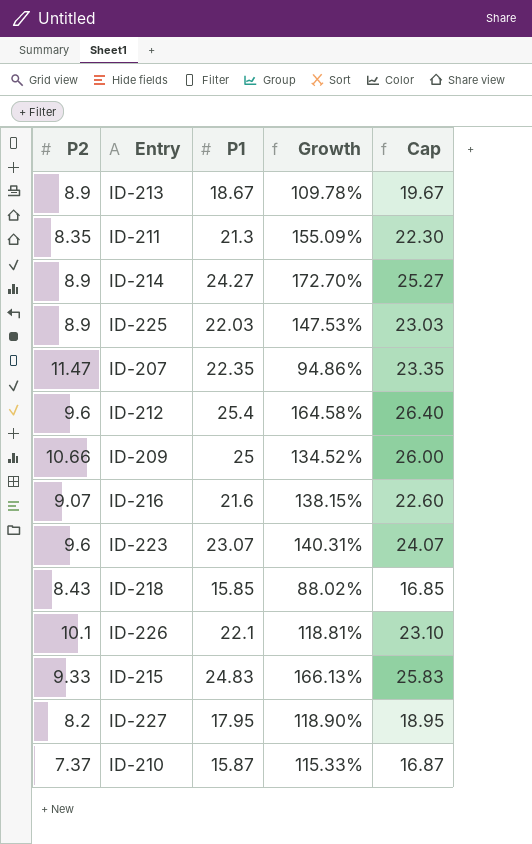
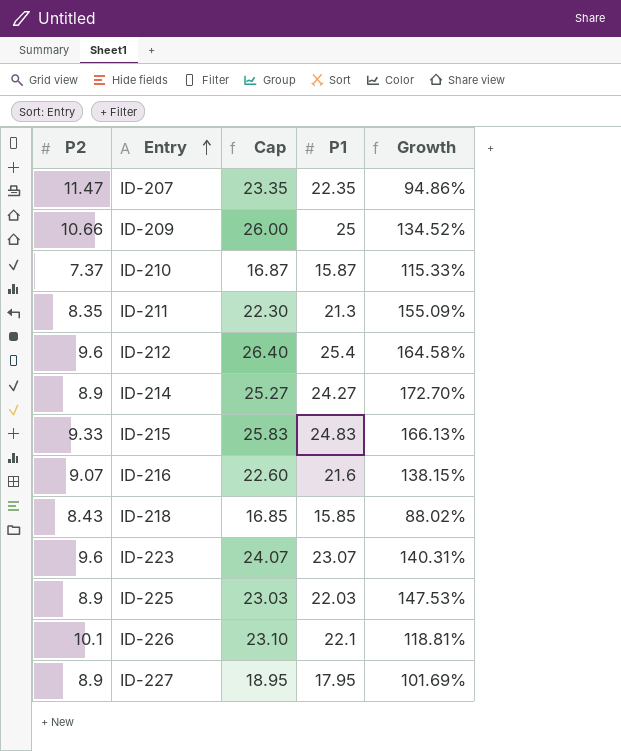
row order: none -> Entry ascending
column Cap | position: 5 -> 3
row ID-213: 8.9 | 18.67 | 109.78% | 19.67 -> none
ID-227 | P2: 8.2 -> 8.9
ID-227 | Growth: 118.90% -> 101.69%

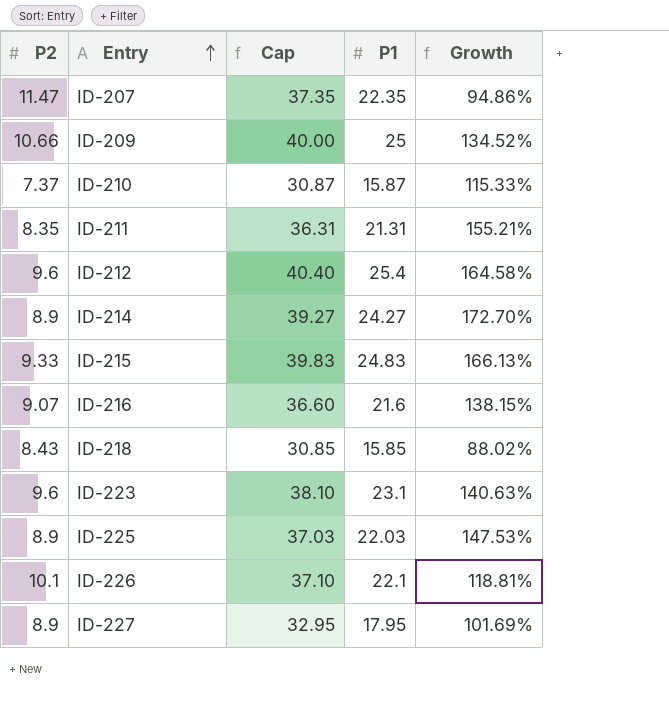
column Cap | formula: [P1] + 1 -> [P1] + 15
ID-211 | P1: 21.3 -> 21.31
ID-211 | Growth: 155.09% -> 155.21%
ID-223 | P1: 23.07 -> 23.1
ID-223 | Growth: 140.31% -> 140.63%

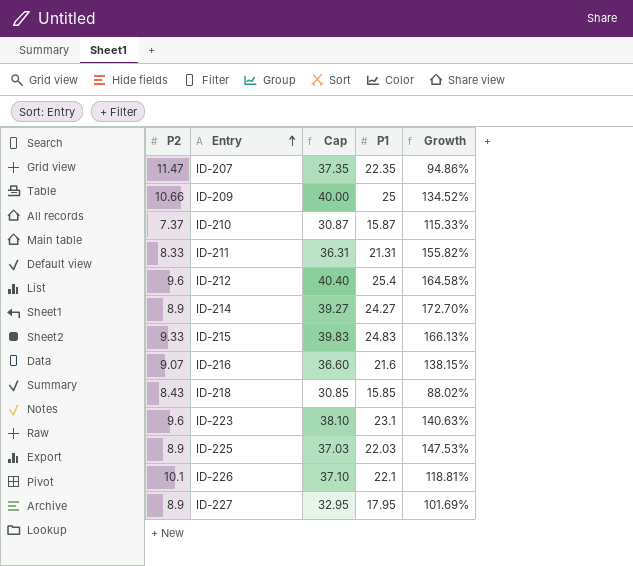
ID-211 | P2: 8.35 -> 8.33
ID-211 | Growth: 155.21% -> 155.82%

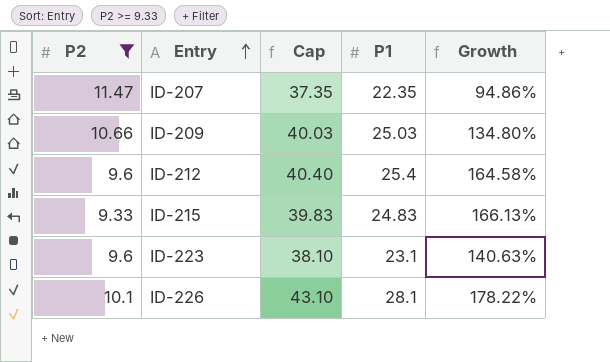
filter: none -> P2 >= 9.33
ID-209 | Cap: 40.00 -> 40.03
ID-209 | P1: 25 -> 25.03
ID-209 | Growth: 134.52% -> 134.80%
ID-226 | Cap: 37.10 -> 43.10
ID-226 | P1: 22.1 -> 28.1
ID-226 | Growth: 118.81% -> 178.22%

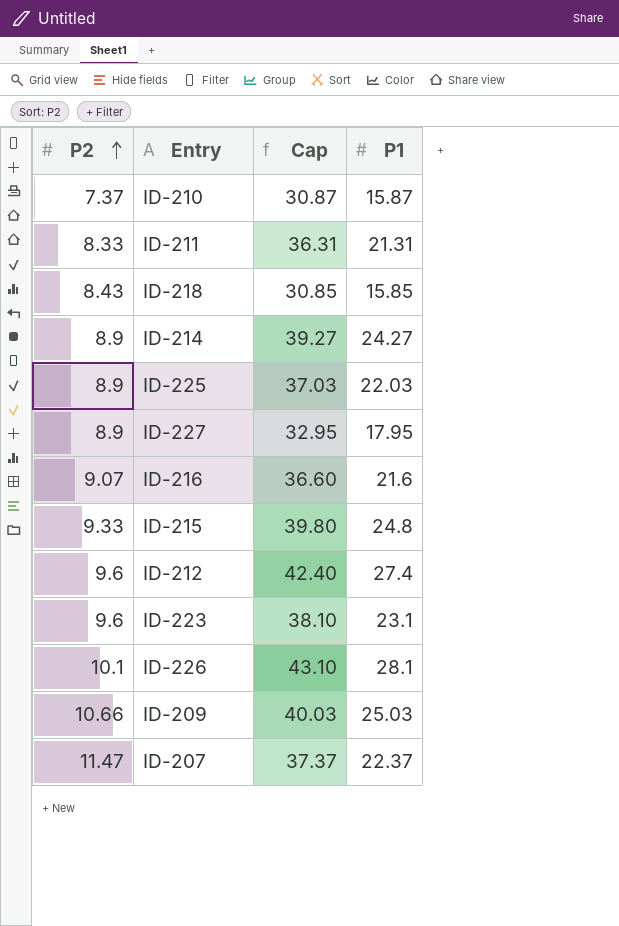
filter: P2 >= 9.33 -> none
row order: Entry ascending -> P2 ascending
column Growth | formula: ([P1] - [P2]) / [P2] -> none
ID-215 | Cap: 39.83 -> 39.80
ID-215 | P1: 24.83 -> 24.8
ID-212 | Cap: 40.40 -> 42.40
ID-212 | P1: 25.4 -> 27.4
ID-207 | Cap: 37.35 -> 37.37
ID-207 | P1: 22.35 -> 22.37

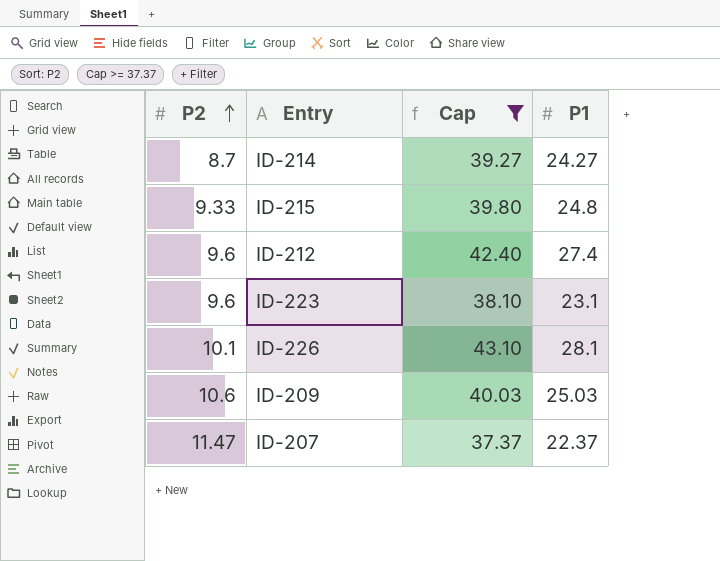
filter: none -> Cap >= 37.37
ID-214 | P2: 8.9 -> 8.7
ID-209 | P2: 10.66 -> 10.6

